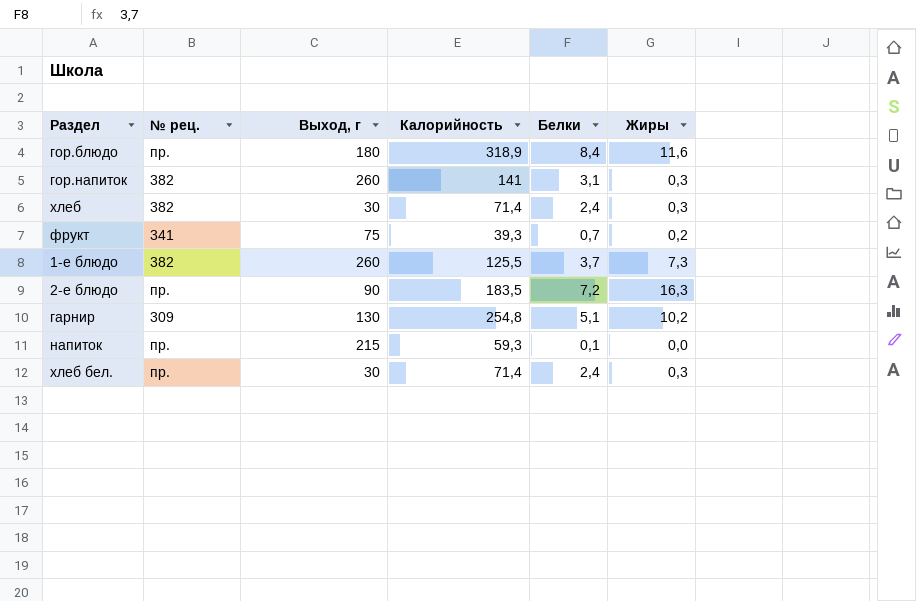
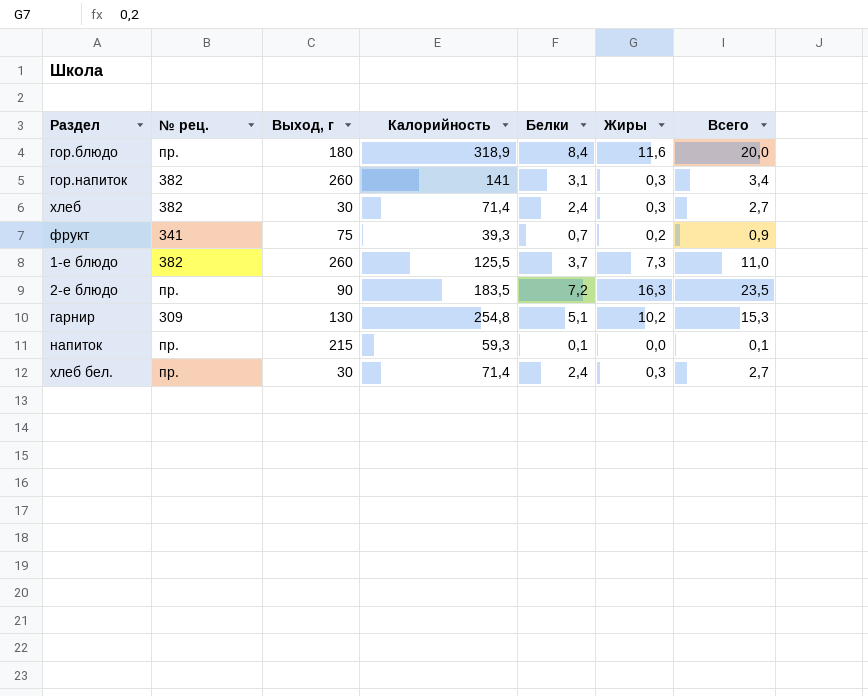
column Всего | formula: none -> [Белки] + [Жиры]

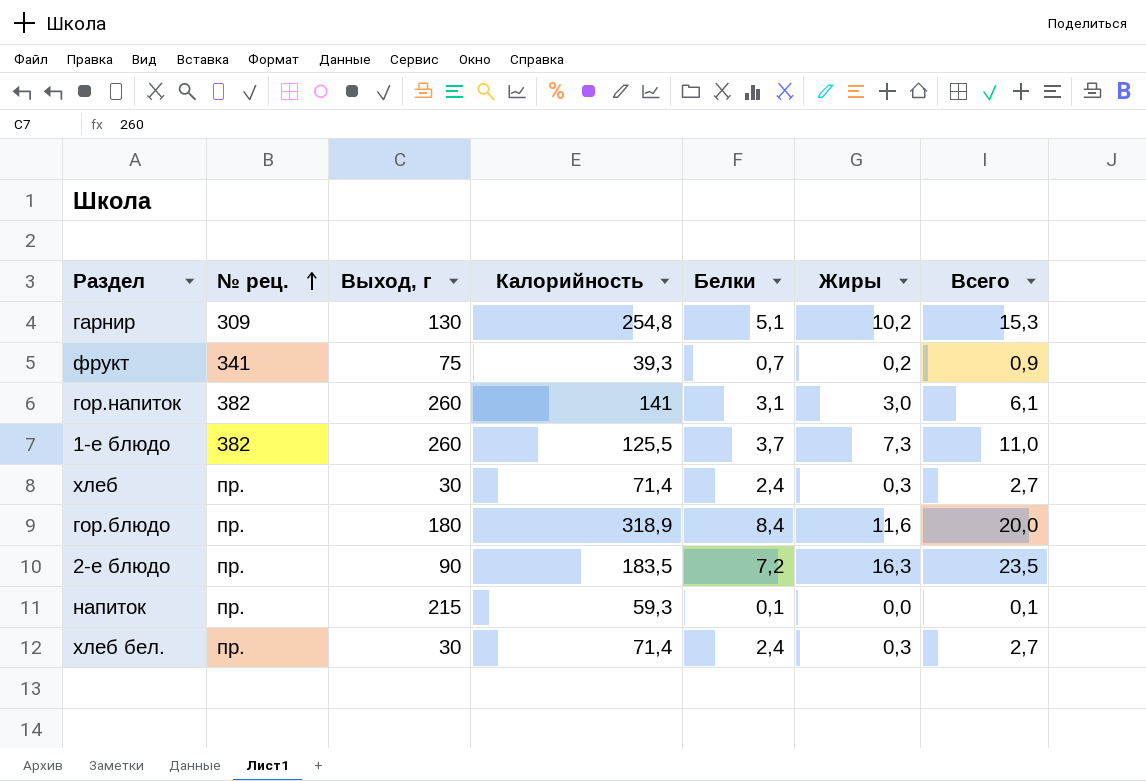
row order: none -> № рец. ascending
гор.напиток | Жиры: 0,3 -> 3,0
гор.напиток | Всего: 3,4 -> 6,1
хлеб | № рец.: 382 -> пр.

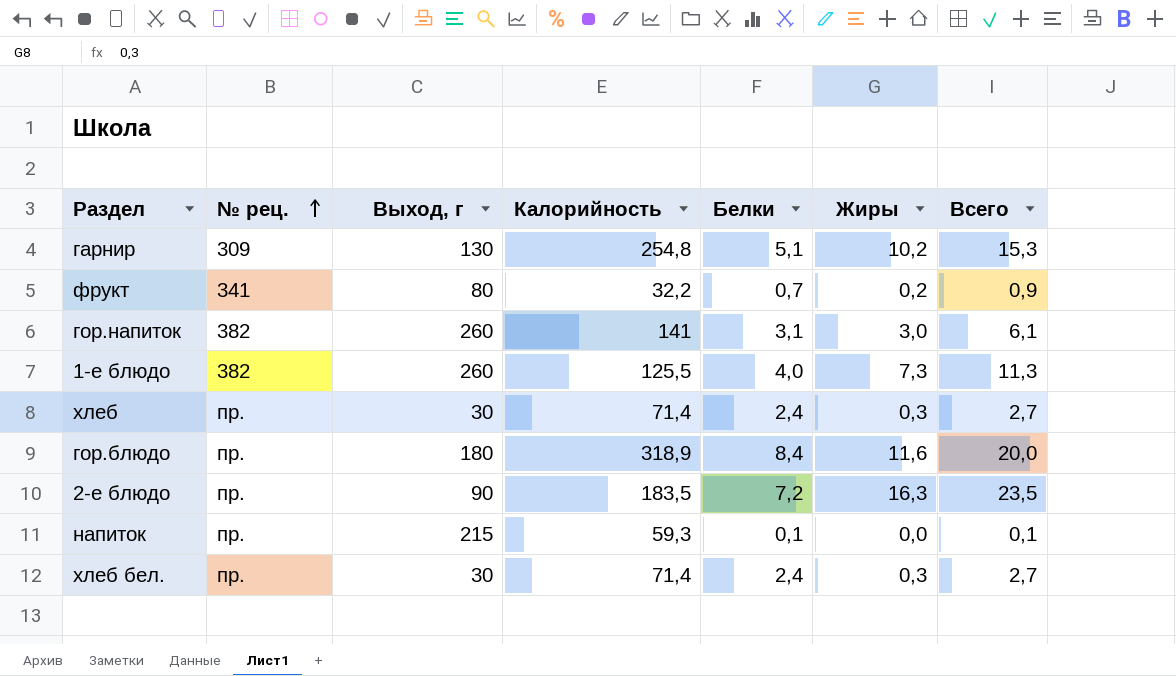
фрукт | Выход, г: 75 -> 80
фрукт | Калорийность: 39,3 -> 32,2
1-е блюдо | Белки: 3,7 -> 4,0
1-е блюдо | Всего: 11,0 -> 11,3

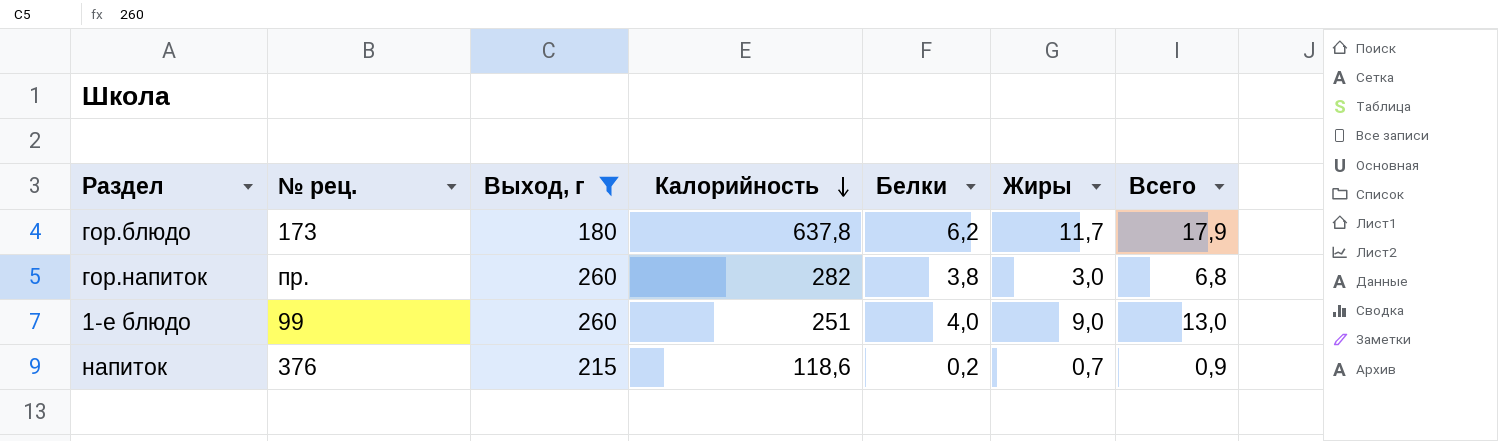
filter: none -> Выход, г >= 180
row order: № рец. ascending -> Калорийность descending
гор.блюдо | № рец.: пр. -> 173
гор.блюдо | Калорийность: 318,9 -> 637,8
гор.блюдо | Белки: 8,4 -> 6,2
гор.блюдо | Жиры: 11,6 -> 11,7
гор.блюдо | Всего: 20,0 -> 17,9
гор.напиток | № рец.: 382 -> пр.
гор.напиток | Калорийность: 141 -> 282
гор.напиток | Белки: 3,1 -> 3,8
гор.напиток | Всего: 6,1 -> 6,8
1-е блюдо | № рец.: 382 -> 99
1-е блюдо | Калорийность: 125,5 -> 251
1-е блюдо | Жиры: 7,3 -> 9,0
1-е блюдо | Всего: 11,3 -> 13,0
напиток | № рец.: пр. -> 376
напиток | Калорийность: 59,3 -> 118,6
напиток | Белки: 0,1 -> 0,2
напиток | Жиры: 0,0 -> 0,7
напиток | Всего: 0,1 -> 0,9

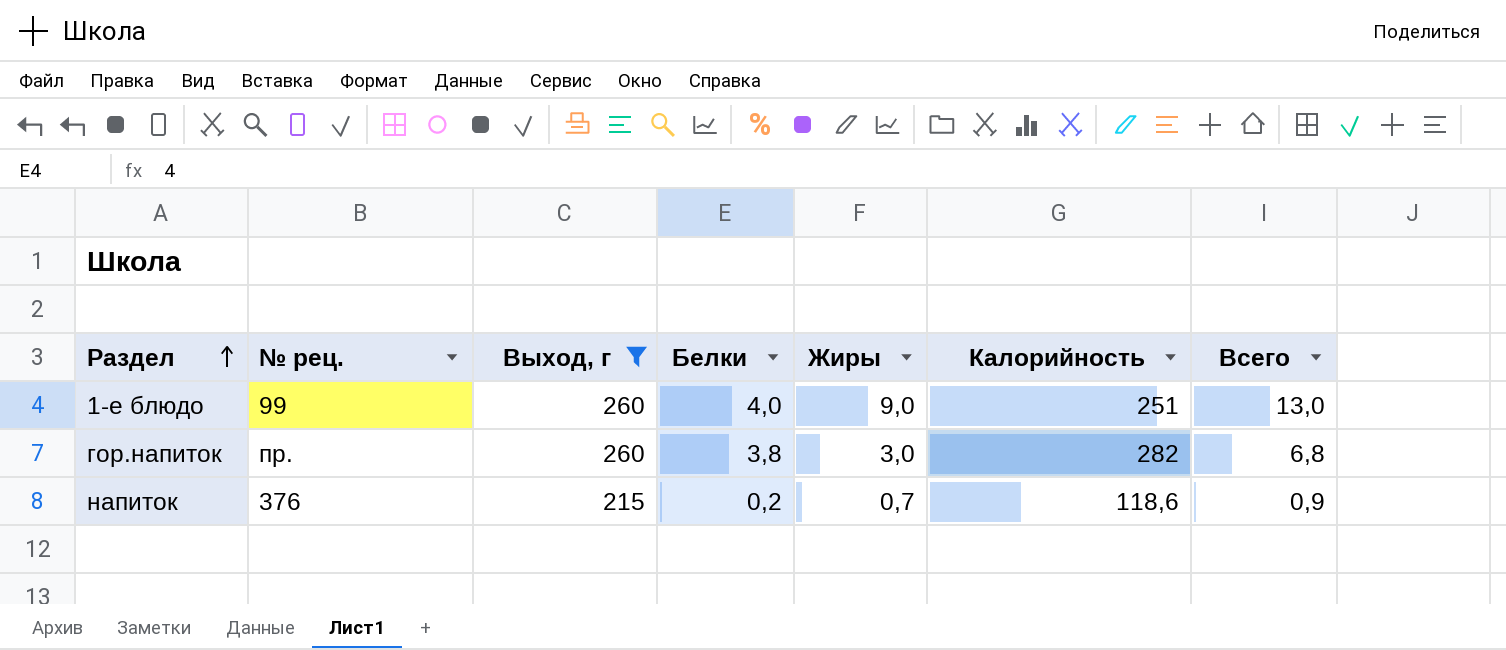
row order: Калорийность descending -> Раздел ascending
column Калорийность | position: 4 -> 6
row гор.блюдо: 173 | 180 | 637,8 | 6,2 | 11,7 | 17,9 -> none

